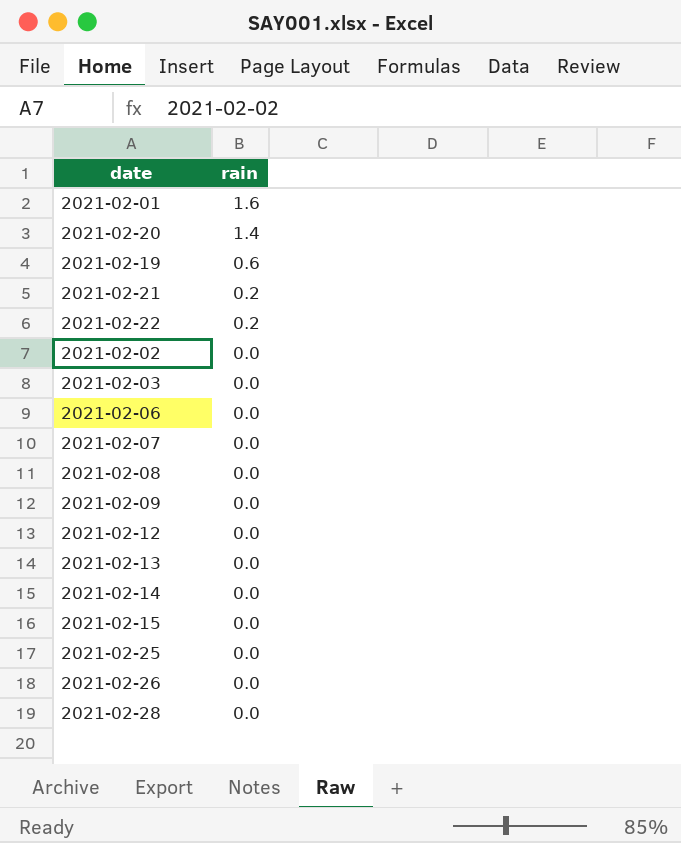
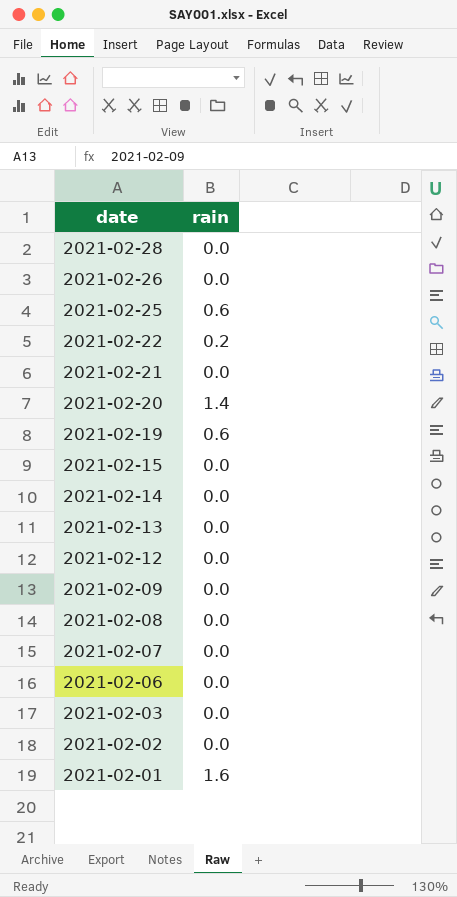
row order: rain descending -> date descending
2021-02-25 | rain: 0.0 -> 0.6
2021-02-21 | rain: 0.2 -> 0.0

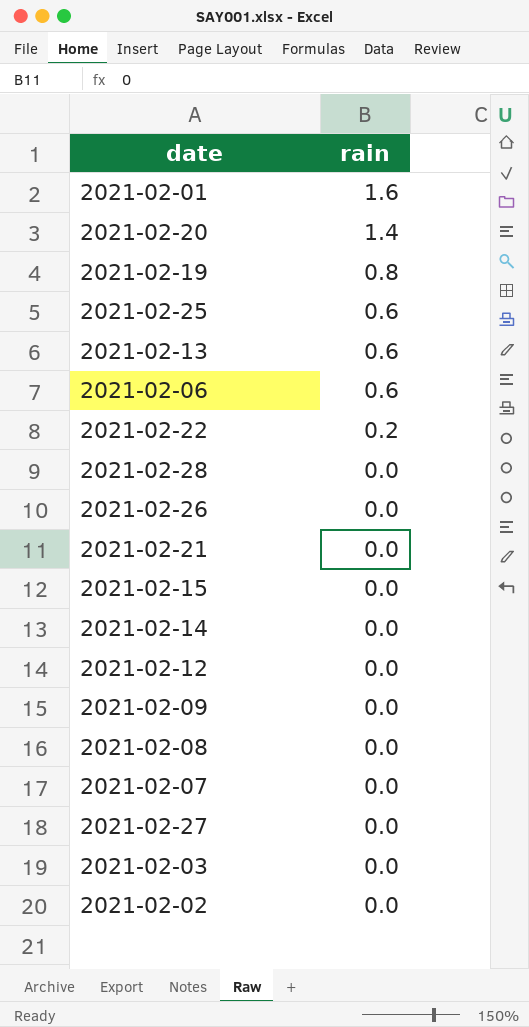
row order: date descending -> rain descending
2021-02-19 | rain: 0.6 -> 0.8
2021-02-13 | rain: 0.0 -> 0.6
2021-02-06 | rain: 0.0 -> 0.6
row 2021-02-27: none -> 0.0

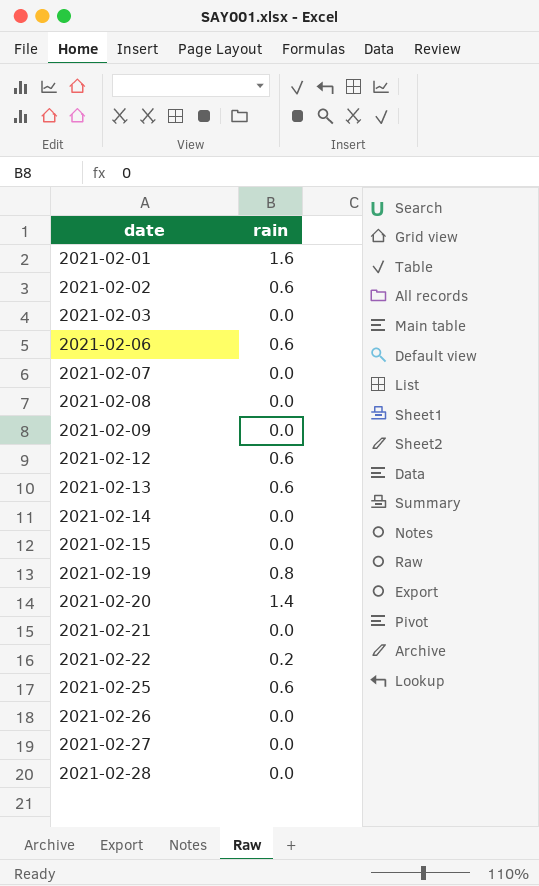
row order: rain descending -> date ascending
2021-02-02 | rain: 0.0 -> 0.6
2021-02-12 | rain: 0.0 -> 0.6

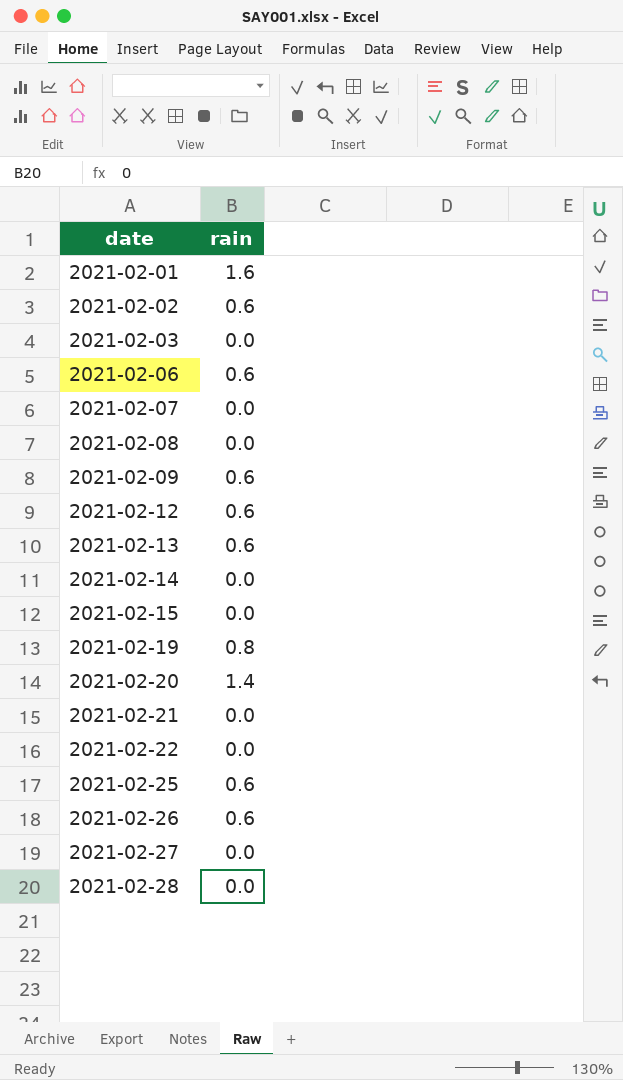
2021-02-09 | rain: 0.0 -> 0.6
2021-02-22 | rain: 0.2 -> 0.0
2021-02-26 | rain: 0.0 -> 0.6

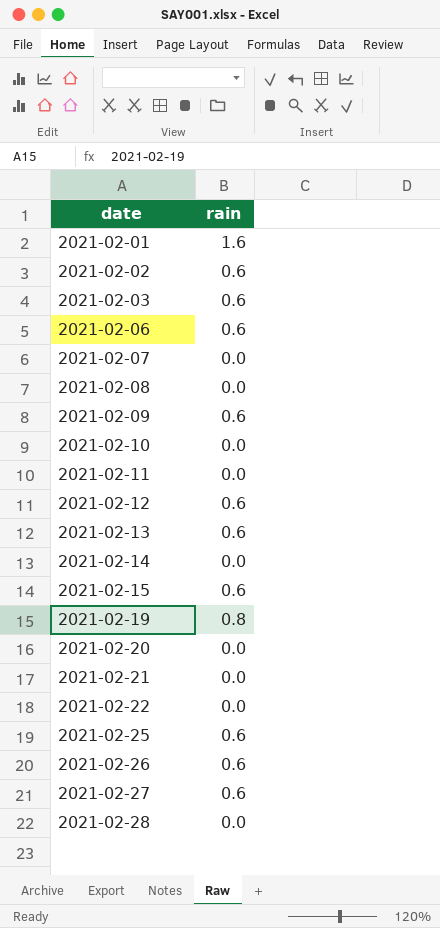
2021-02-03 | rain: 0.0 -> 0.6
row 2021-02-10: none -> 0.0
row 2021-02-11: none -> 0.0
2021-02-15 | rain: 0.0 -> 0.6
2021-02-20 | rain: 1.4 -> 0.0
2021-02-27 | rain: 0.0 -> 0.6

